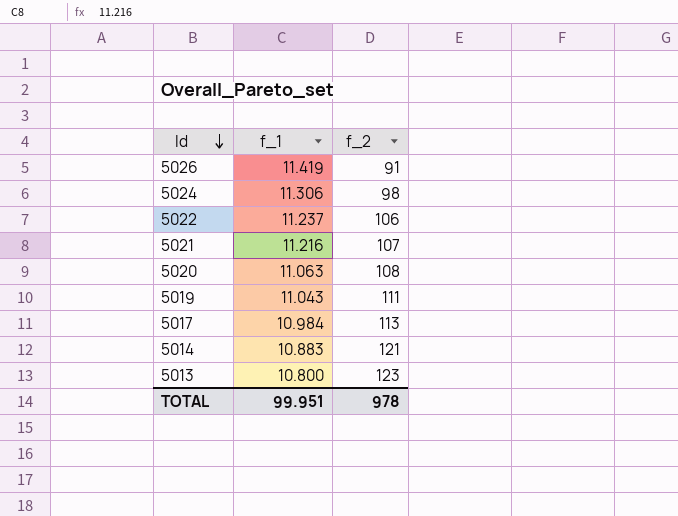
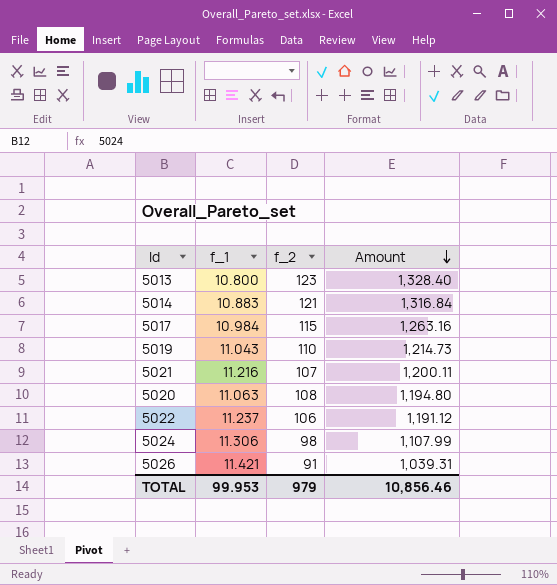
row order: Id descending -> Amount descending
column Amount | formula: none -> [f_1] * [f_2]
5017 | f_2: 113 -> 115
5019 | f_2: 111 -> 110
5026 | f_1: 11.419 -> 11.421
TOTAL | f_1: 99.951 -> 99.953
TOTAL | f_2: 978 -> 979

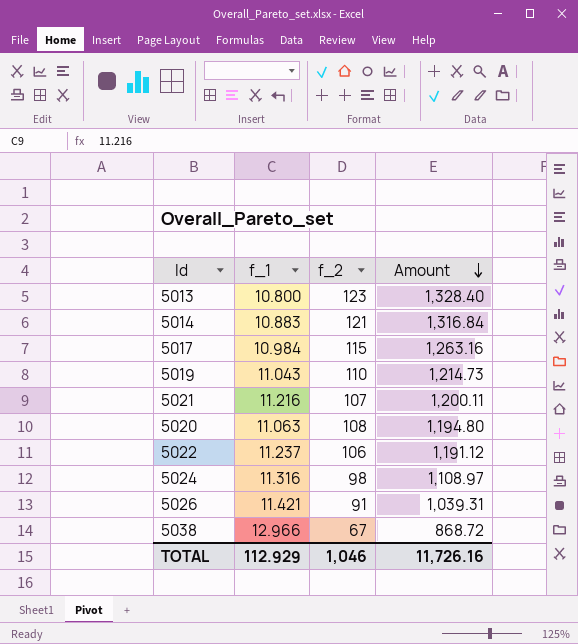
5024 | f_1: 11.306 -> 11.316
5024 | Amount: 1,107.99 -> 1,108.97
row 5038: none -> 12.966 | 67 | 868.72
TOTAL | f_1: 99.953 -> 112.929
TOTAL | f_2: 979 -> 1,046
TOTAL | Amount: 10,856.46 -> 11,726.16

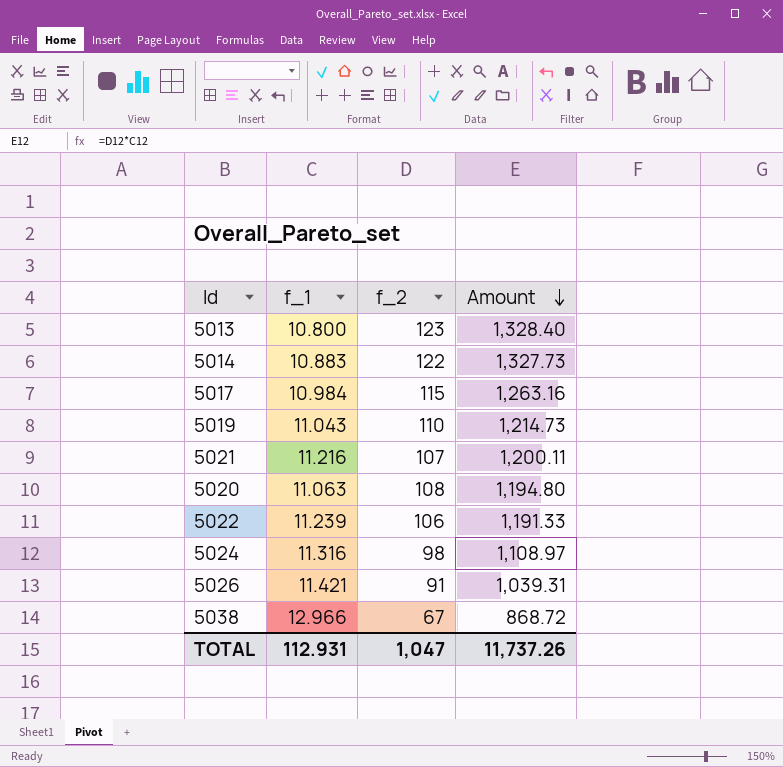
5014 | f_2: 121 -> 122
5014 | Amount: 1,316.84 -> 1,327.73
5022 | f_1: 11.237 -> 11.239
5022 | Amount: 1,191.12 -> 1,191.33
TOTAL | f_1: 112.929 -> 112.931
TOTAL | f_2: 1,046 -> 1,047
TOTAL | Amount: 11,726.16 -> 11,737.26

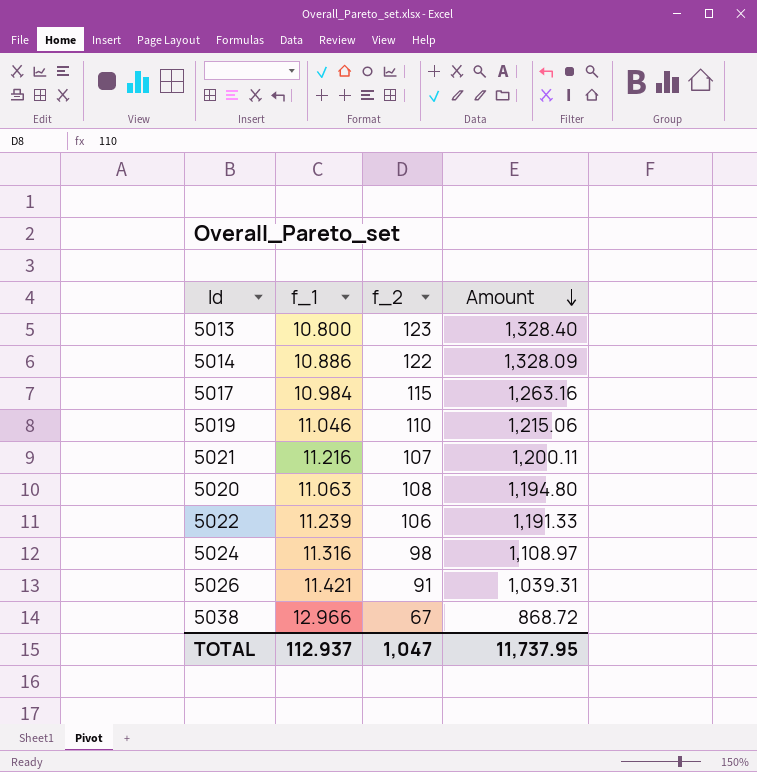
5014 | f_1: 10.883 -> 10.886
5014 | Amount: 1,327.73 -> 1,328.09
5019 | f_1: 11.043 -> 11.046
5019 | Amount: 1,214.73 -> 1,215.06
TOTAL | f_1: 112.931 -> 112.937
TOTAL | Amount: 11,737.26 -> 11,737.95

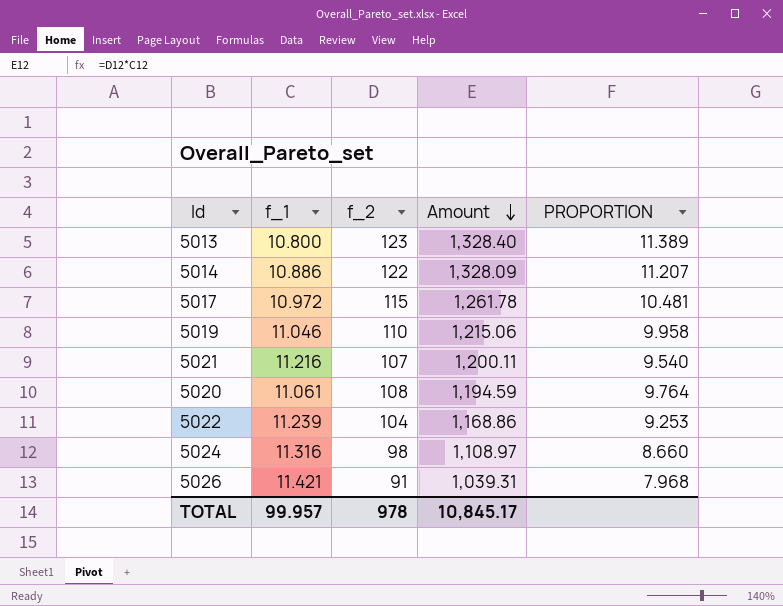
column PROPORTION | formula: none -> [f_2] / [f_1]
row 5038: 12.966 | 67 | 868.72 -> none
5017 | f_1: 10.984 -> 10.972
5017 | Amount: 1,263.16 -> 1,261.78
5020 | f_1: 11.063 -> 11.061
5020 | Amount: 1,194.80 -> 1,194.59
5022 | f_2: 106 -> 104
5022 | Amount: 1,191.33 -> 1,168.86
TOTAL | f_1: 112.937 -> 99.957
TOTAL | f_2: 1,047 -> 978
TOTAL | Amount: 11,737.95 -> 10,845.17

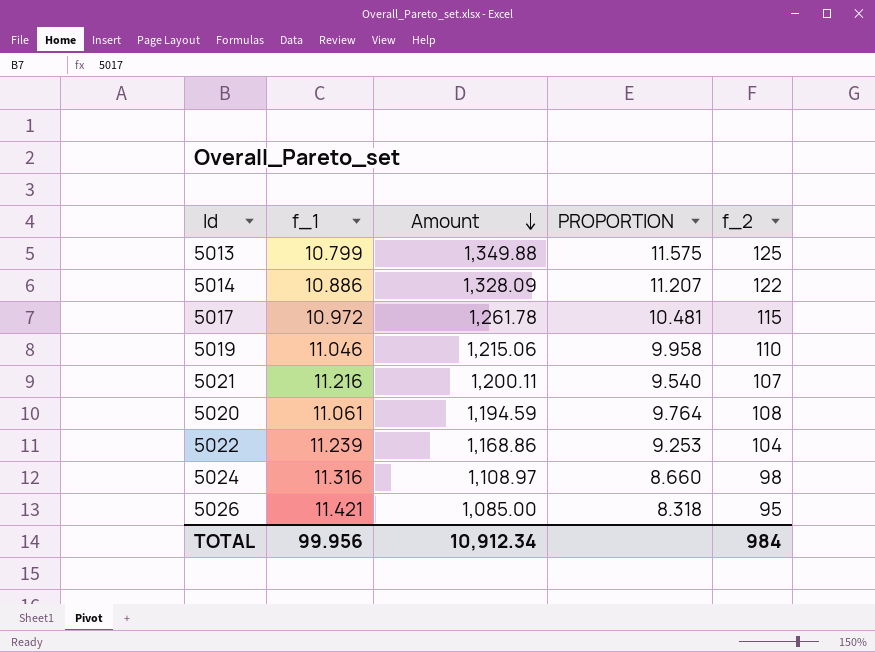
column f_2 | position: 3 -> 5
5013 | f_1: 10.800 -> 10.799
5013 | Amount: 1,328.40 -> 1,349.88
5013 | PROPORTION: 11.389 -> 11.575
5013 | f_2: 123 -> 125
5026 | Amount: 1,039.31 -> 1,085.00
5026 | PROPORTION: 7.968 -> 8.318
5026 | f_2: 91 -> 95
TOTAL | f_1: 99.957 -> 99.956
TOTAL | Amount: 10,845.17 -> 10,912.34
TOTAL | f_2: 978 -> 984

